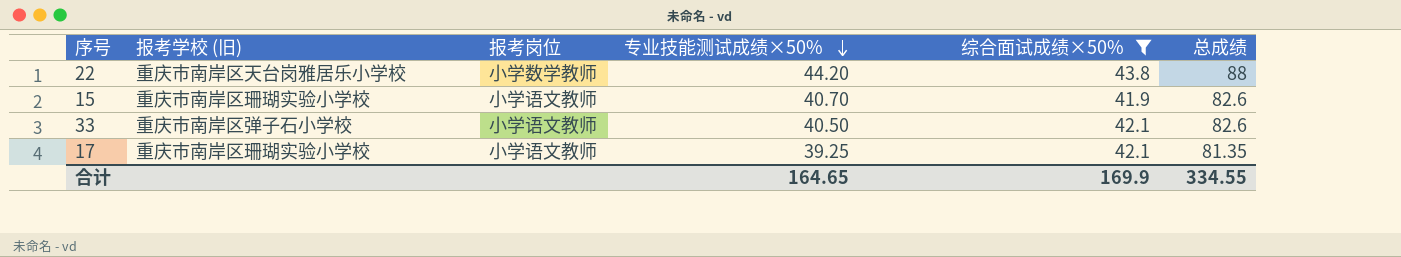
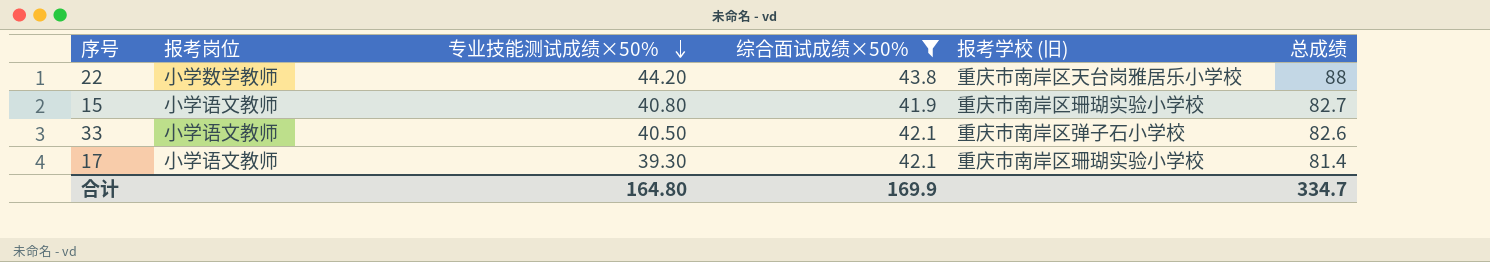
column 报考学校 (旧) | position: 2 -> 5
15 | 专业技能测试成绩×50%: 40.70 -> 40.80
15 | 总成绩: 82.6 -> 82.7
17 | 专业技能测试成绩×50%: 39.25 -> 39.30
17 | 总成绩: 81.35 -> 81.4
合计 | 专业技能测试成绩×50%: 164.65 -> 164.80
合计 | 总成绩: 334.55 -> 334.7

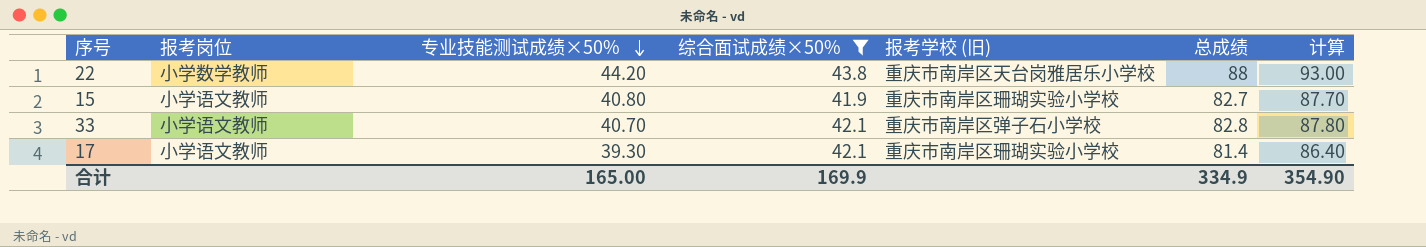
column 计算 | formula: none -> [总成绩] + 5
33 | 专业技能测试成绩×50%: 40.50 -> 40.70
33 | 总成绩: 82.6 -> 82.8
合计 | 专业技能测试成绩×50%: 164.80 -> 165.00
合计 | 总成绩: 334.7 -> 334.9

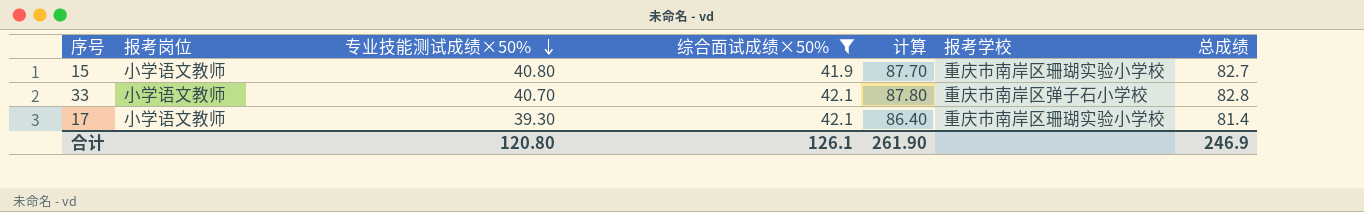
column 计算 | position: 7 -> 5
column name: 报考学校 (旧) -> 报考学校
row 22: 小学数学教师 | 44.20 | 43.8 | 重庆市南岸区天台岗雅居乐小学校 | 88 | 93.00 -> none
合计 | 专业技能测试成绩×50%: 165.00 -> 120.80
合计 | 综合面试成绩×50%: 169.9 -> 126.1
合计 | 计算: 354.90 -> 261.90
合计 | 总成绩: 334.9 -> 246.9

